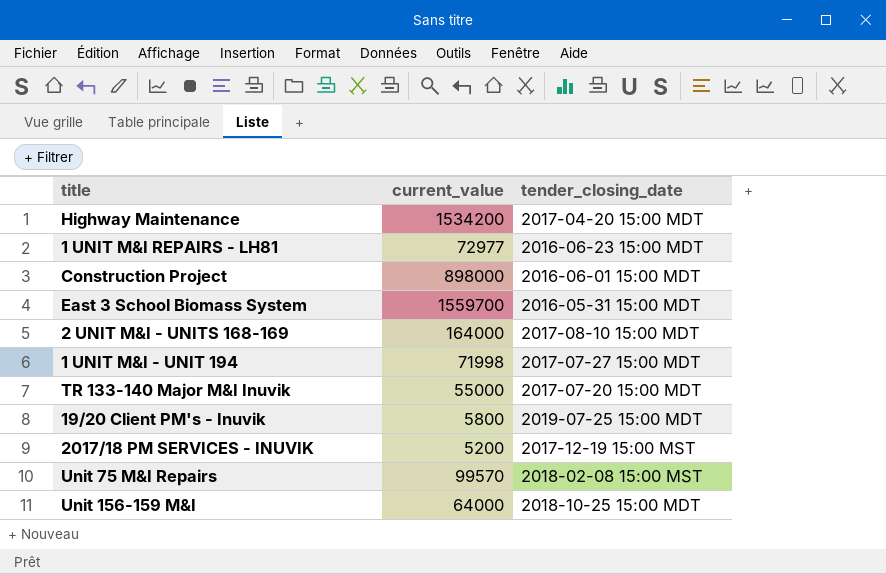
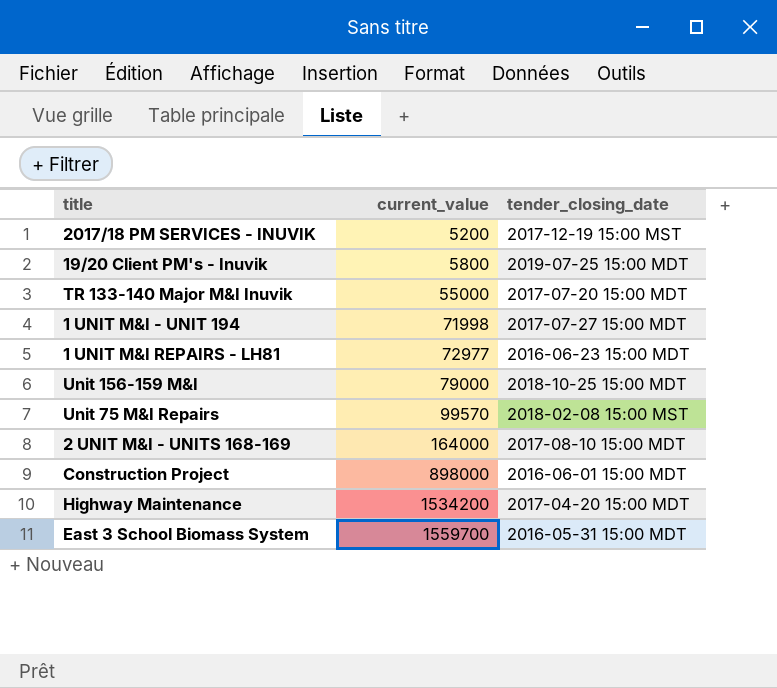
row order: none -> current_value ascending
Unit 156-159 M&I | current_value: 64000 -> 79000

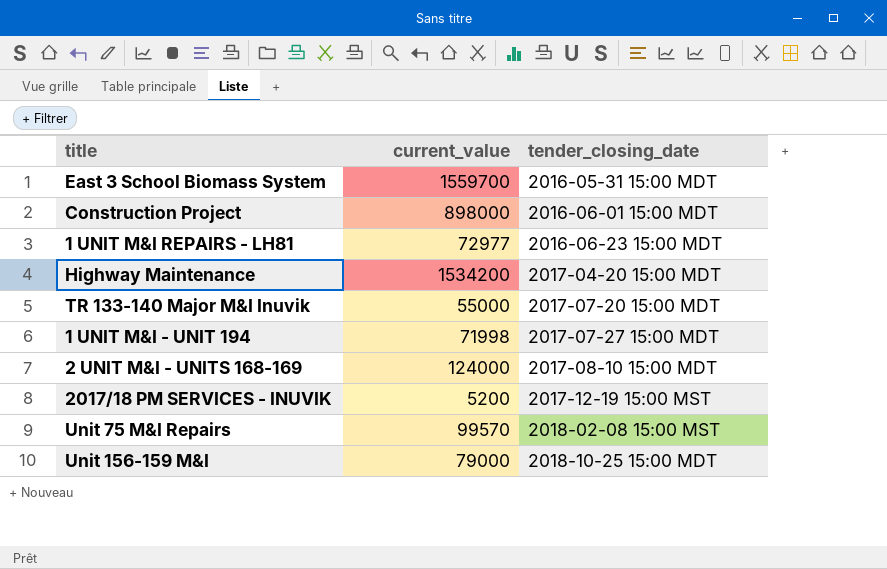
row order: current_value ascending -> tender_closing_date ascending
row 19/20 Client PM's - Inuvik: 5800 | 2019-07-25 15:00 MDT -> none
2 UNIT M&I - UNITS 168-169 | current_value: 164000 -> 124000

